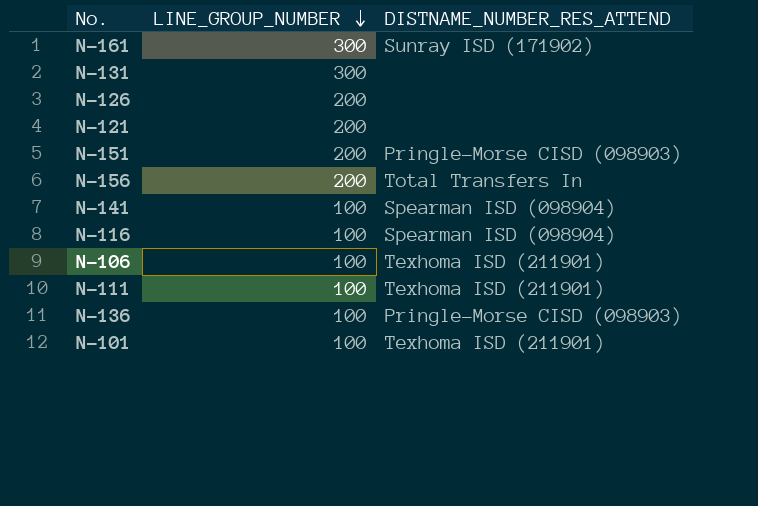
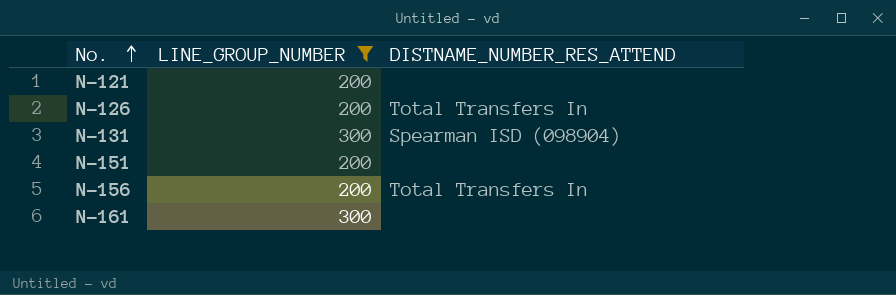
filter: none -> LINE_GROUP_NUMBER != 100
row order: LINE_GROUP_NUMBER descending -> No. ascending
N-126 | DISTNAME_NUMBER_RES_ATTEND: none -> Total Transfers In
N-131 | DISTNAME_NUMBER_RES_ATTEND: none -> Spearman ISD (098904)
N-151 | DISTNAME_NUMBER_RES_ATTEND: Pringle-Morse CISD (098903) -> none
N-161 | DISTNAME_NUMBER_RES_ATTEND: Sunray ISD (171902) -> none

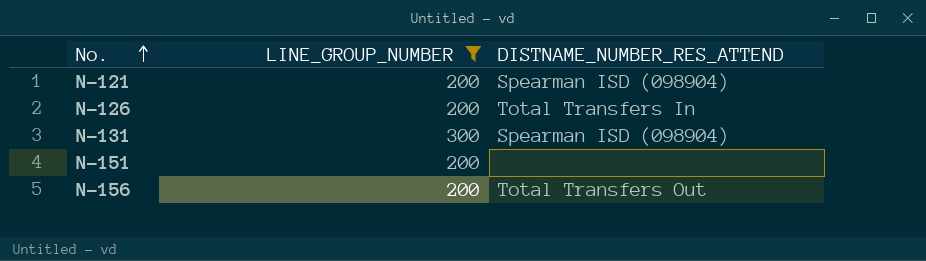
row N-161: 300 | none -> none
N-121 | DISTNAME_NUMBER_RES_ATTEND: none -> Spearman ISD (098904)
N-156 | DISTNAME_NUMBER_RES_ATTEND: Total Transfers In -> Total Transfers Out

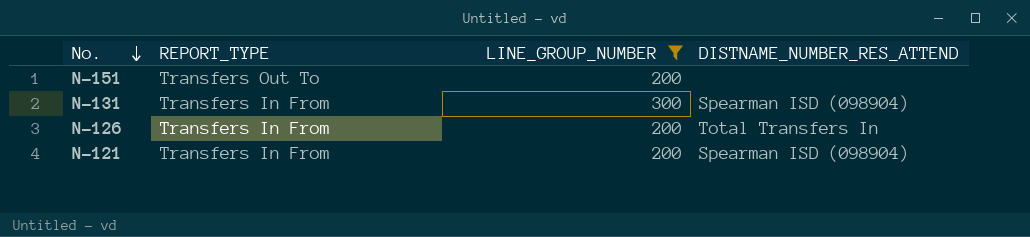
row order: No. ascending -> No. descending
column REPORT_TYPE | position: none -> 2
row N-156: 200 | Total Transfers Out -> none

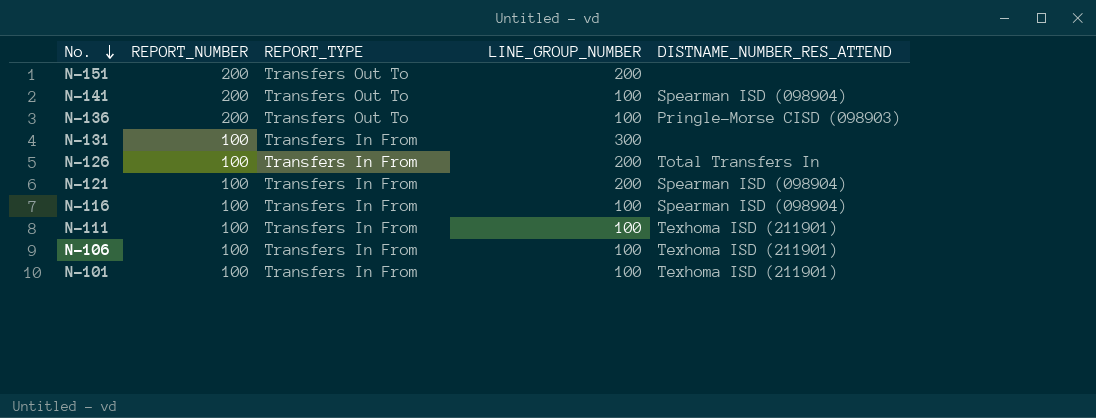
filter: LINE_GROUP_NUMBER != 100 -> none
column REPORT_NUMBER | position: none -> 2
N-131 | DISTNAME_NUMBER_RES_ATTEND: Spearman ISD (098904) -> none

